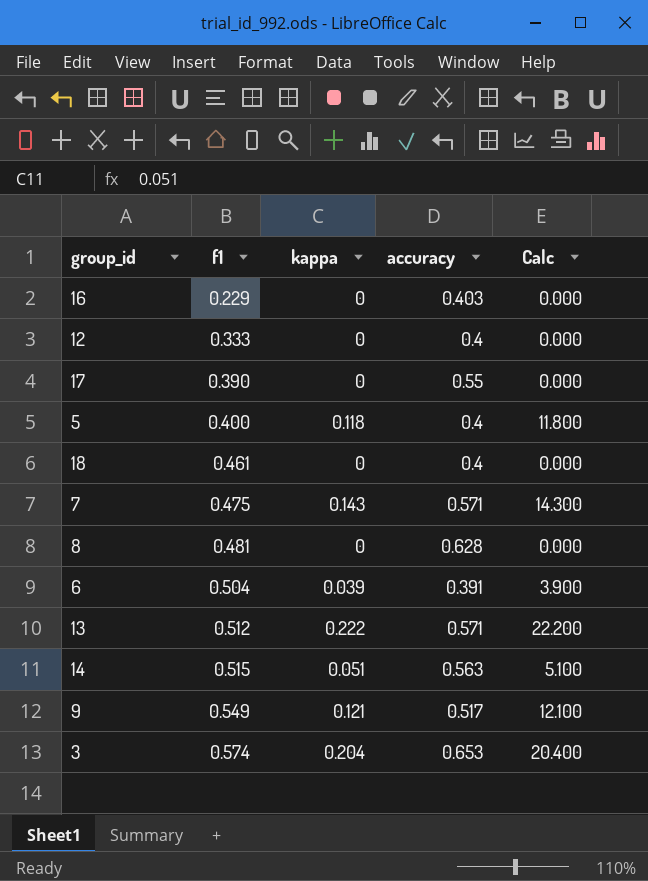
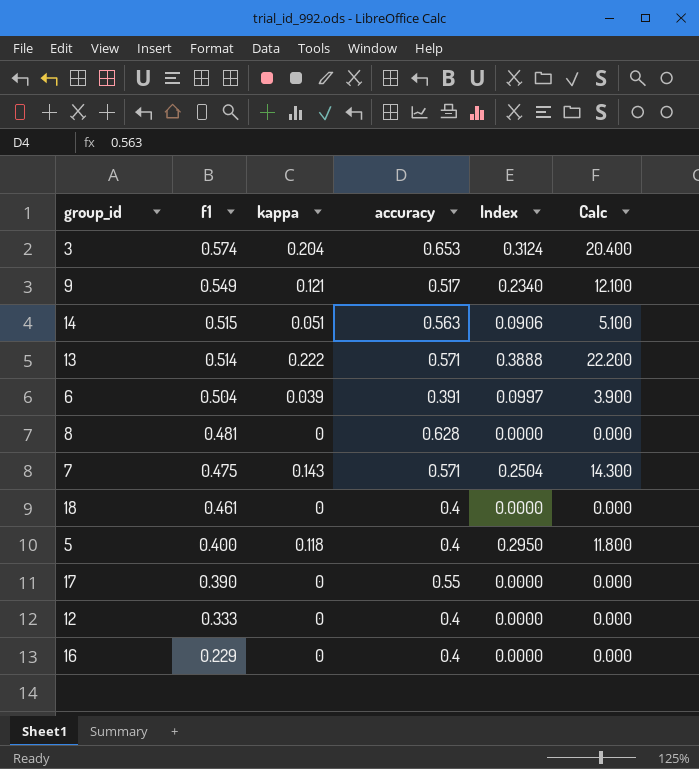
row order: f1 ascending -> f1 descending
column Index | formula: none -> [kappa] / [accuracy]
13 | f1: 0.512 -> 0.514
16 | accuracy: 0.403 -> 0.4

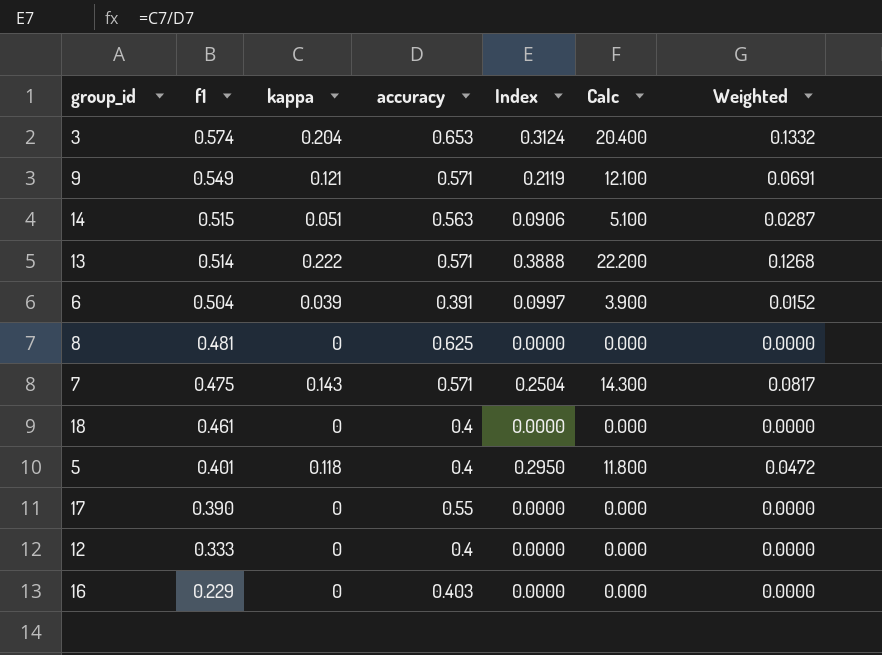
column Weighted | formula: none -> [kappa] * [accuracy]
9 | accuracy: 0.517 -> 0.571
9 | Index: 0.2340 -> 0.2119
8 | accuracy: 0.628 -> 0.625
5 | f1: 0.400 -> 0.401
16 | accuracy: 0.4 -> 0.403

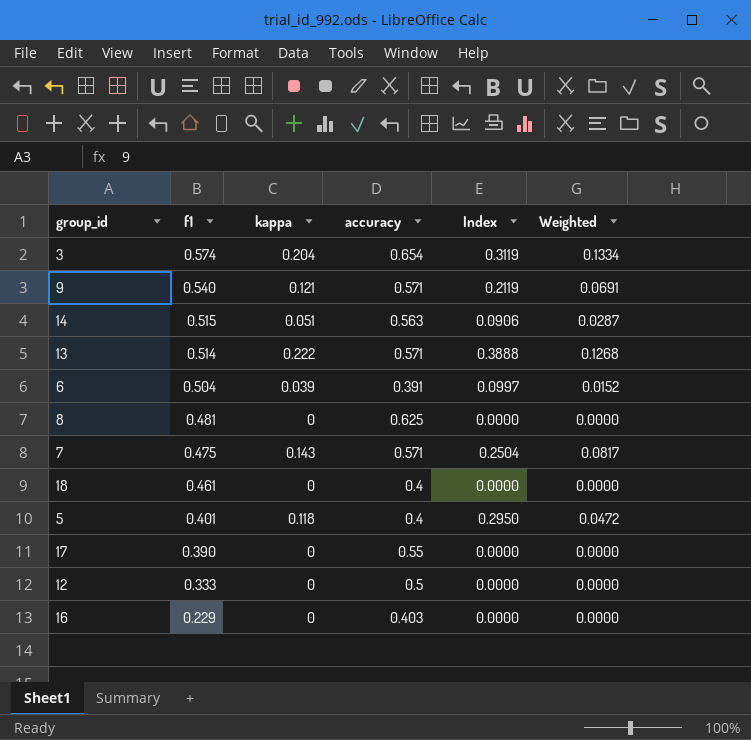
column Calc | formula: [kappa] * 100 -> none
3 | accuracy: 0.653 -> 0.654
3 | Index: 0.3124 -> 0.3119
3 | Weighted: 0.1332 -> 0.1334
9 | f1: 0.549 -> 0.540
12 | accuracy: 0.4 -> 0.5

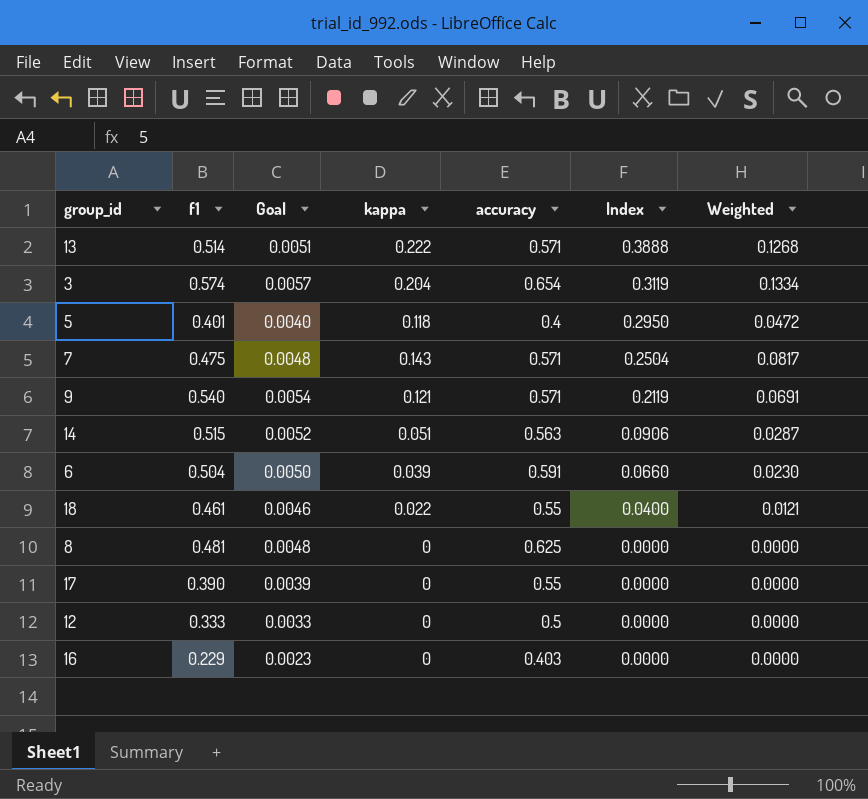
row order: f1 descending -> Index descending
column Goal | formula: none -> [f1] * 0.01
6 | accuracy: 0.391 -> 0.591
6 | Index: 0.0997 -> 0.0660
6 | Weighted: 0.0152 -> 0.0230
18 | kappa: 0 -> 0.022
18 | accuracy: 0.4 -> 0.55
18 | Index: 0.0000 -> 0.0400
18 | Weighted: 0.0000 -> 0.0121

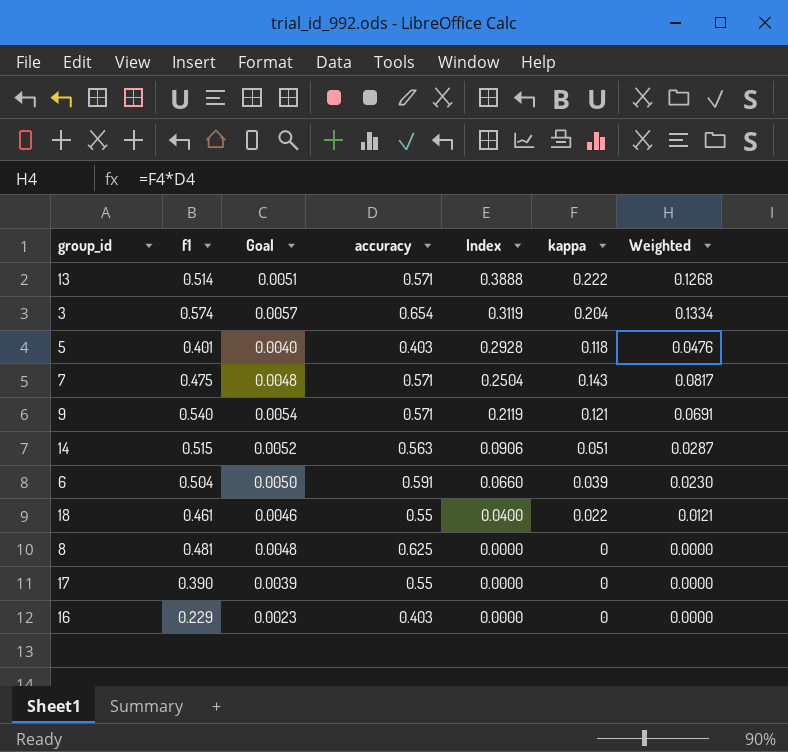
column kappa | position: 4 -> 6
row 12: 0.333 | 0.0033 | 0 | 0.5 | 0.0000 | 0.0000 -> none
5 | accuracy: 0.4 -> 0.403
5 | Index: 0.2950 -> 0.2928
5 | Weighted: 0.0472 -> 0.0476

